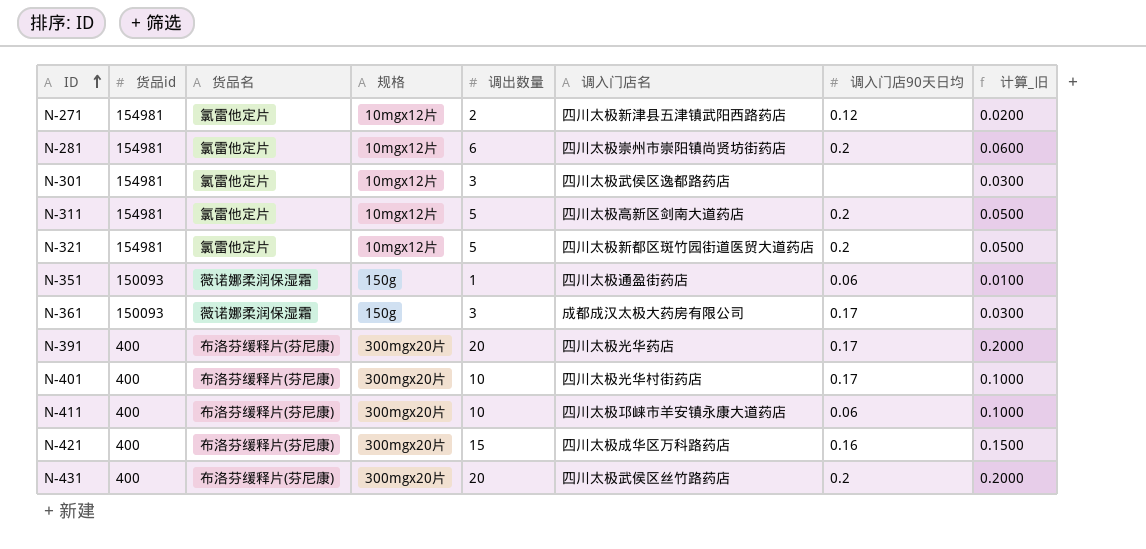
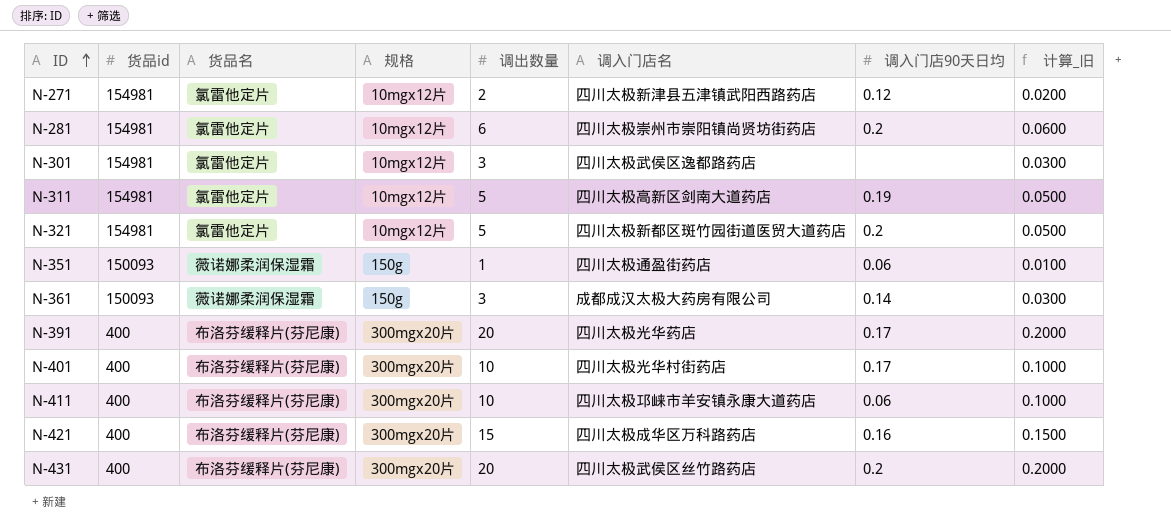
N-311 | 调入门店90天日均: 0.2 -> 0.19
N-361 | 调入门店90天日均: 0.17 -> 0.14

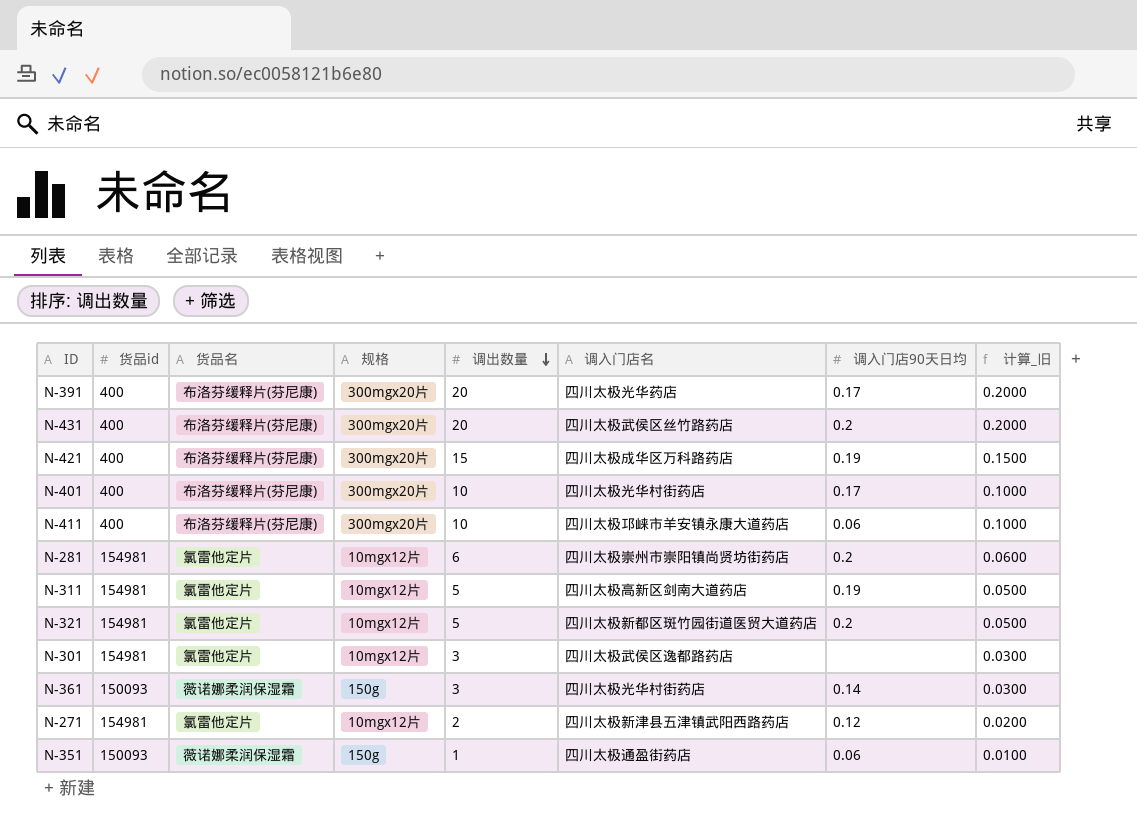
row order: ID ascending -> 调出数量 descending
N-421 | 调入门店90天日均: 0.16 -> 0.19
N-361 | 调入门店名: 成都成汉太极大药房有限公司 -> 四川太极光华村街药店

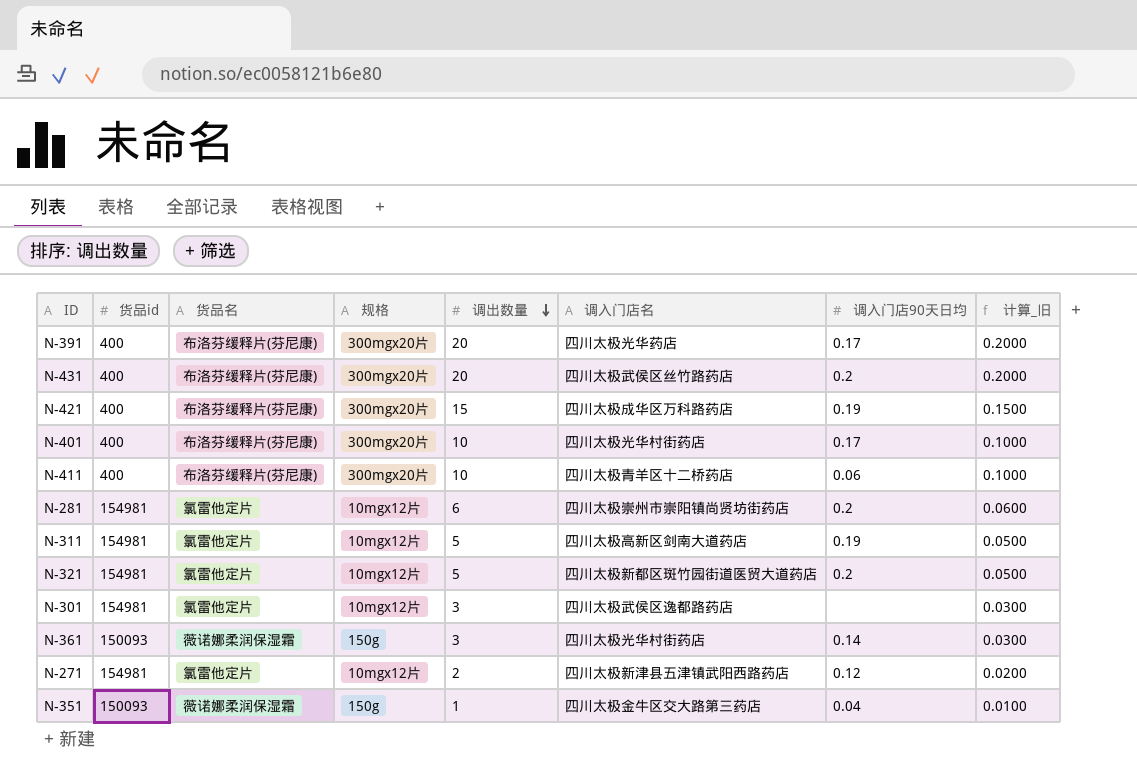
N-411 | 调入门店名: 四川太极邛崃市羊安镇永康大道药店 -> 四川太极青羊区十二桥药店
N-351 | 调入门店名: 四川太极通盈街药店 -> 四川太极金牛区交大路第三药店
N-351 | 调入门店90天日均: 0.06 -> 0.04

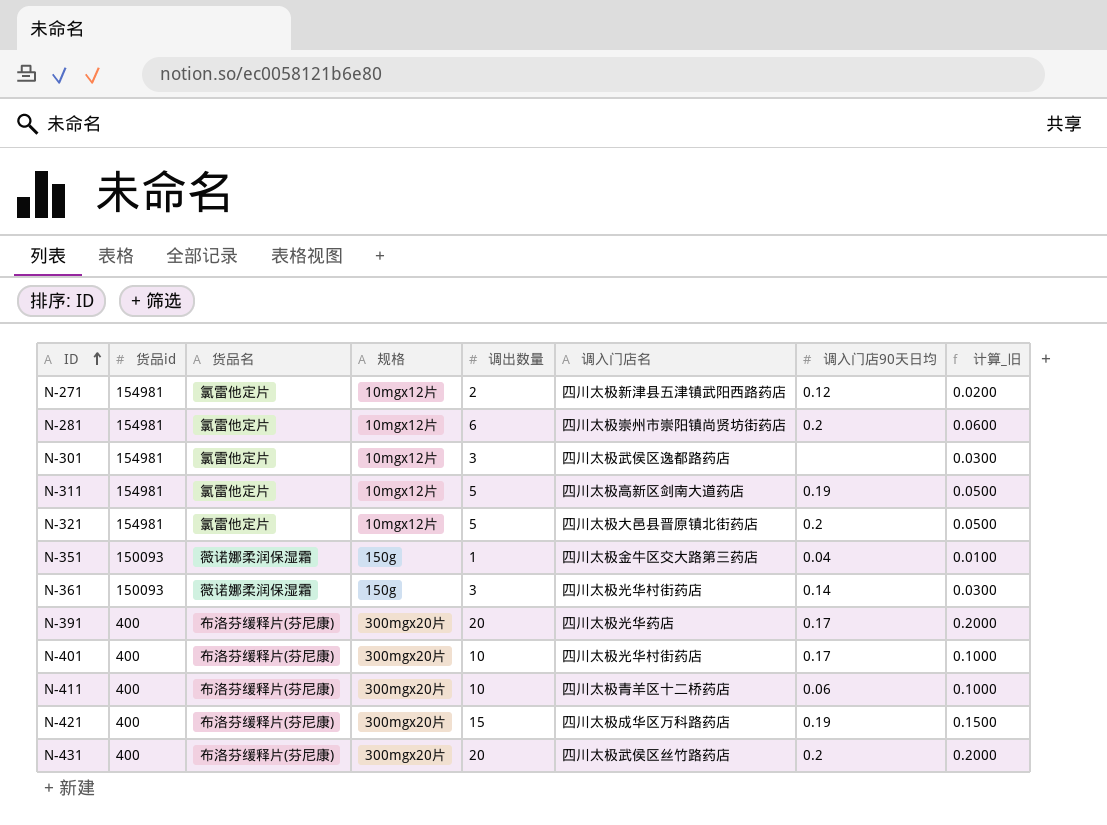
row order: 调出数量 descending -> ID ascending
N-321 | 调入门店名: 四川太极新都区斑竹园街道医贸大道药店 -> 四川太极大邑县晋原镇北街药店

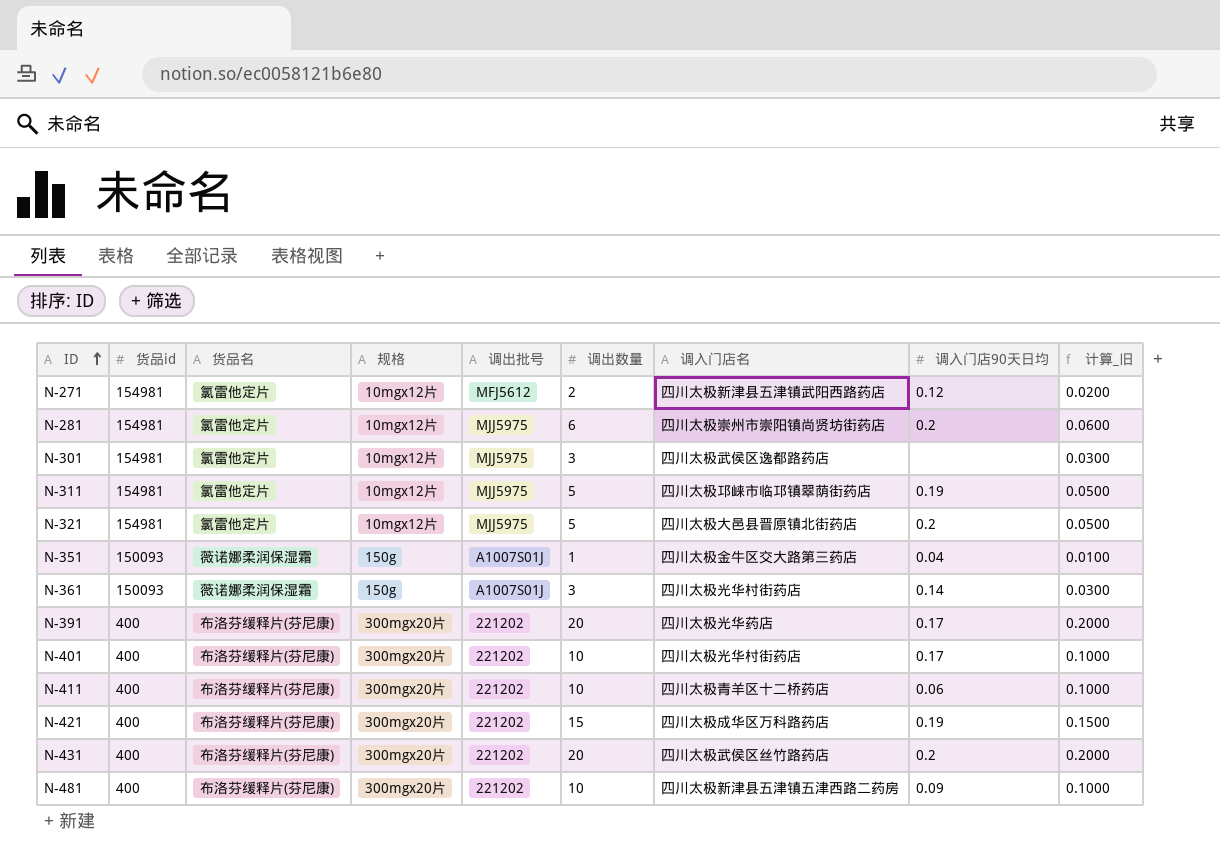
column 调出批号 | position: none -> 5
N-311 | 调入门店名: 四川太极高新区剑南大道药店 -> 四川太极邛崃市临邛镇翠荫街药店
row N-481: none -> 400 | 布洛芬缓释片(芬尼康) | 300mgx20片 | 221202 | 10 | 四川太极新津县五津镇五津西路二药房 | 0.09 | 0.1000

